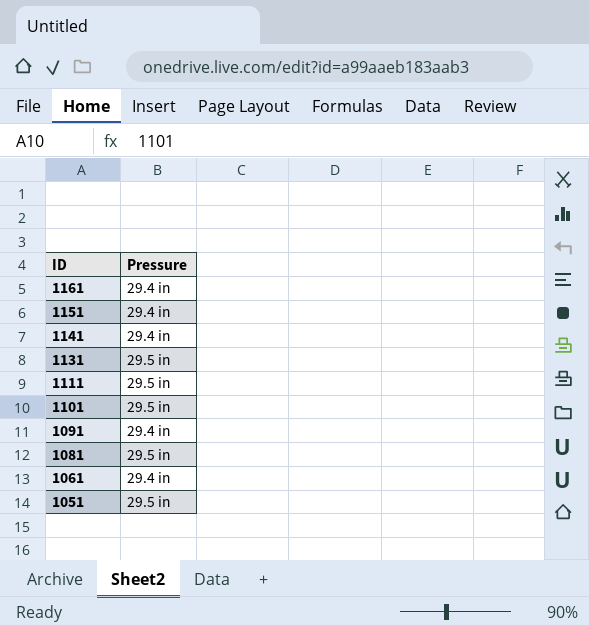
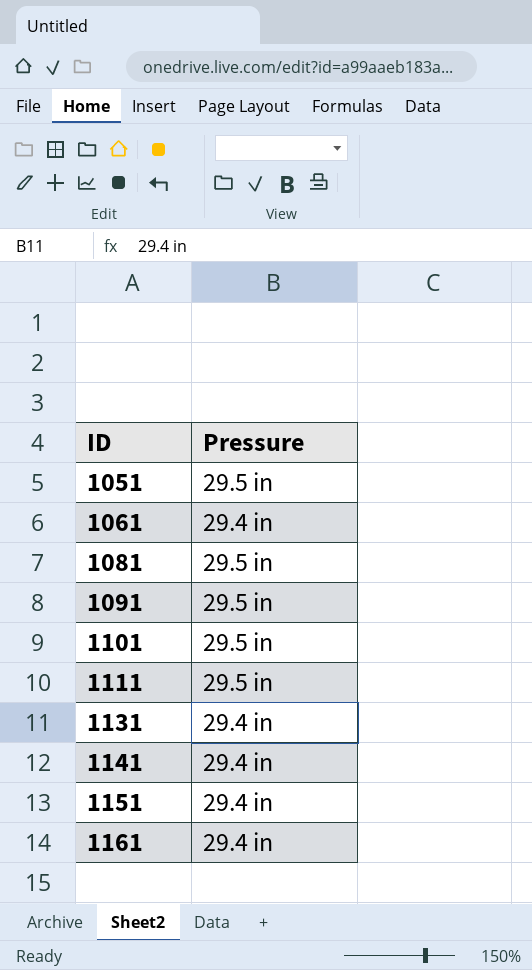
row order: ID descending -> ID ascending
1091 | Pressure: 29.4 in -> 29.5 in
1131 | Pressure: 29.5 in -> 29.4 in

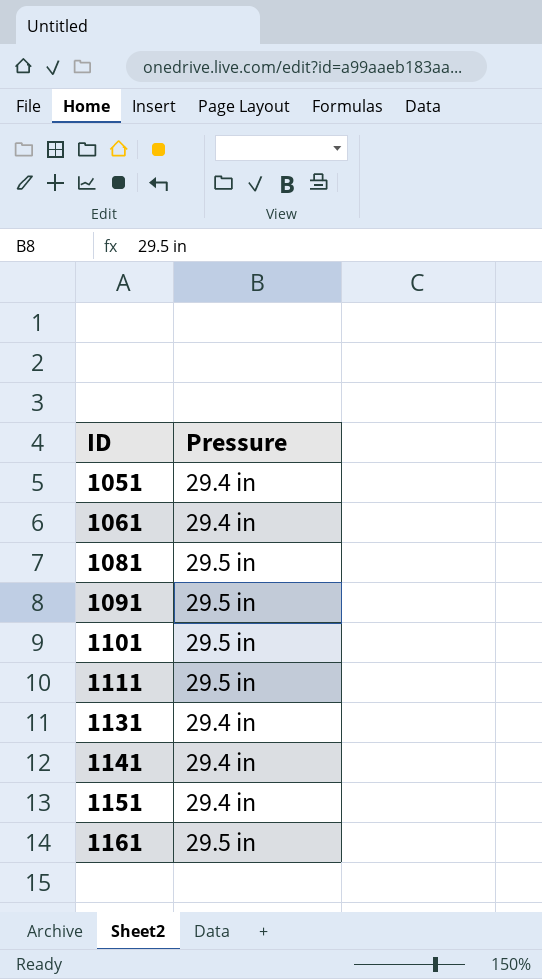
1051 | Pressure: 29.5 in -> 29.4 in
1161 | Pressure: 29.4 in -> 29.5 in

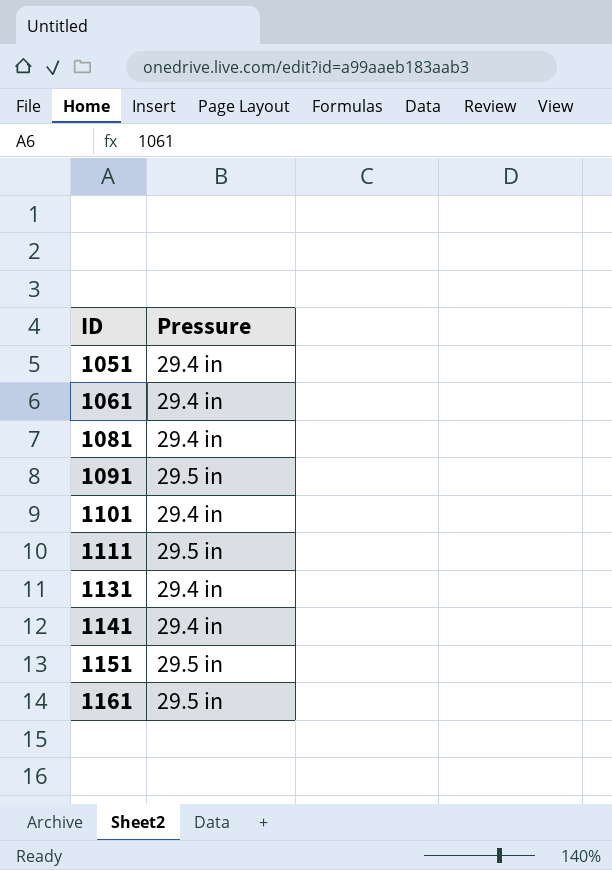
1081 | Pressure: 29.5 in -> 29.4 in
1101 | Pressure: 29.5 in -> 29.4 in
1151 | Pressure: 29.4 in -> 29.5 in

